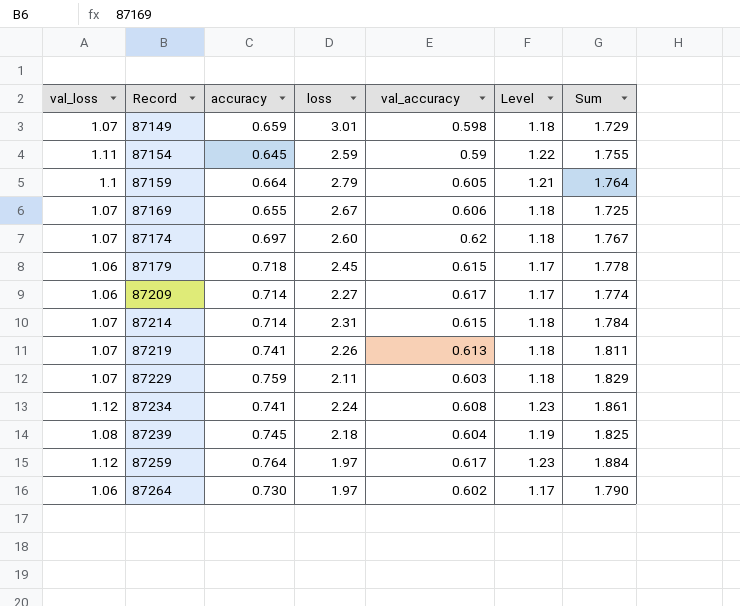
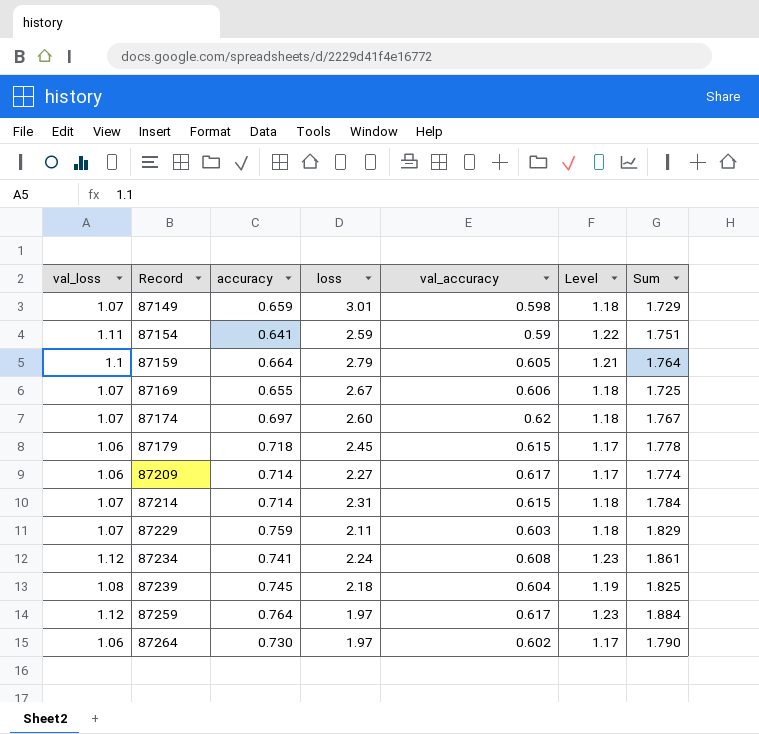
row 87219: 1.07 | 0.741 | 2.26 | 0.613 | 1.18 | 1.811 -> none
87154 | accuracy: 0.645 -> 0.641
87154 | Sum: 1.755 -> 1.751

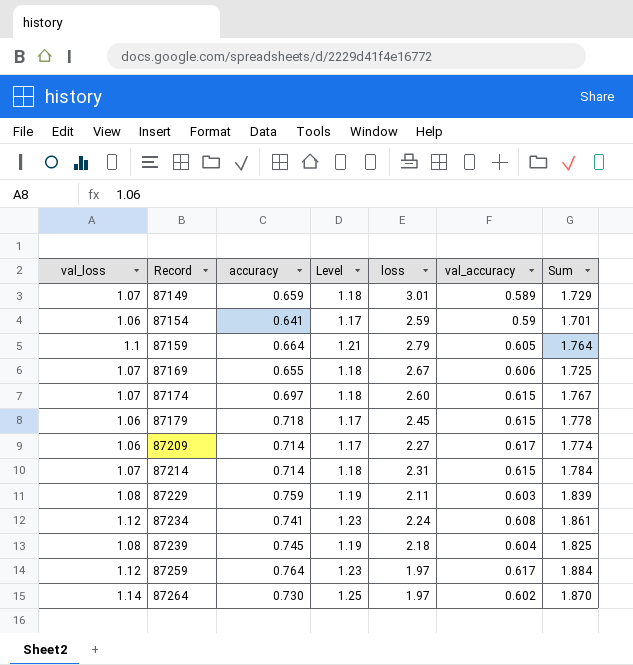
column Level | position: 6 -> 4
87149 | val_accuracy: 0.598 -> 0.589
87154 | val_loss: 1.11 -> 1.06
87154 | Level: 1.22 -> 1.17
87154 | Sum: 1.751 -> 1.701
87174 | val_accuracy: 0.62 -> 0.615
87229 | val_loss: 1.07 -> 1.08
87229 | Level: 1.18 -> 1.19
87229 | Sum: 1.829 -> 1.839
87264 | val_loss: 1.06 -> 1.14
87264 | Level: 1.17 -> 1.25
87264 | Sum: 1.790 -> 1.870

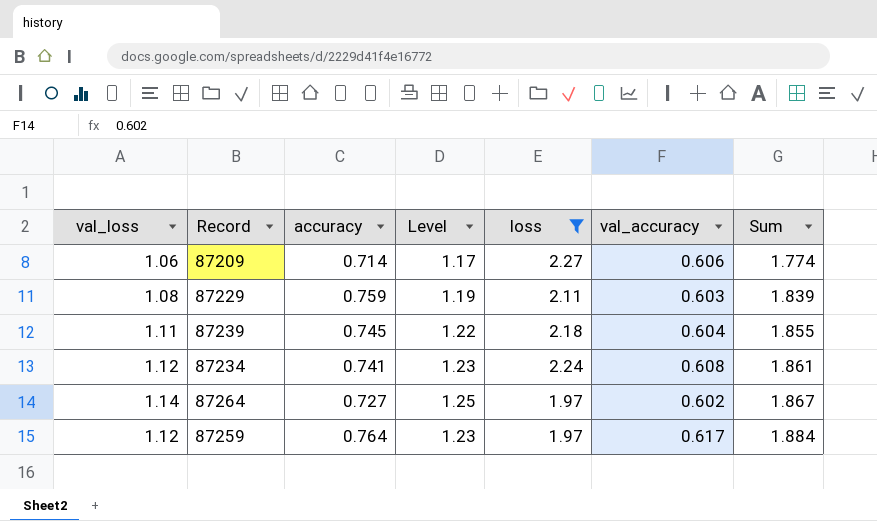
filter: none -> loss <= 2.27
row order: Record ascending -> Sum ascending
87209 | val_accuracy: 0.617 -> 0.606
87239 | val_loss: 1.08 -> 1.11
87239 | Level: 1.19 -> 1.22
87239 | Sum: 1.825 -> 1.855
87264 | accuracy: 0.730 -> 0.727
87264 | Sum: 1.870 -> 1.867

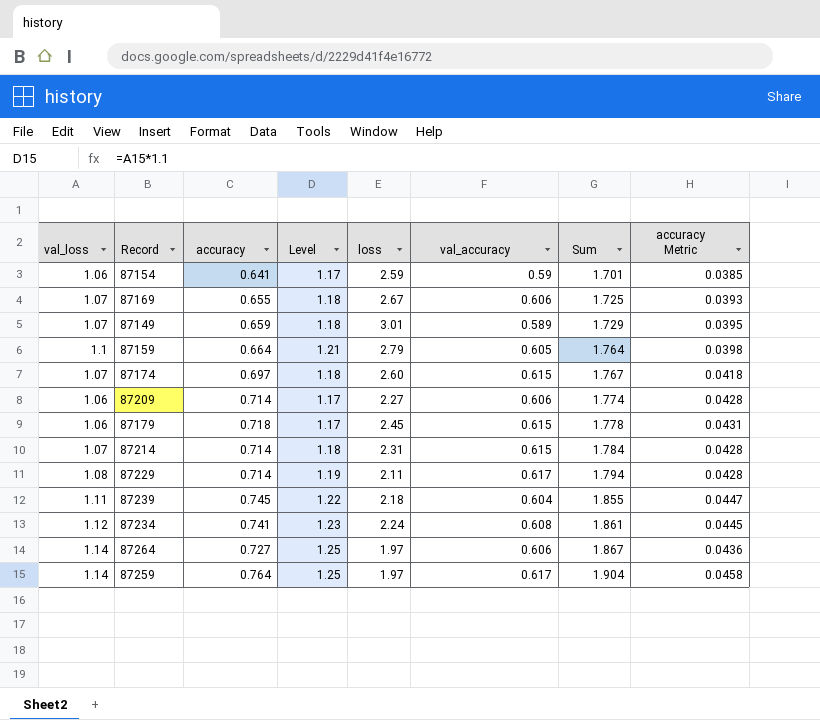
filter: loss <= 2.27 -> none
column accuracy Metric | formula: none -> [accuracy] * 0.06
87229 | accuracy: 0.759 -> 0.714
87229 | val_accuracy: 0.603 -> 0.617
87229 | Sum: 1.839 -> 1.794
87264 | val_accuracy: 0.602 -> 0.606
87259 | val_loss: 1.12 -> 1.14
87259 | Level: 1.23 -> 1.25
87259 | Sum: 1.884 -> 1.904

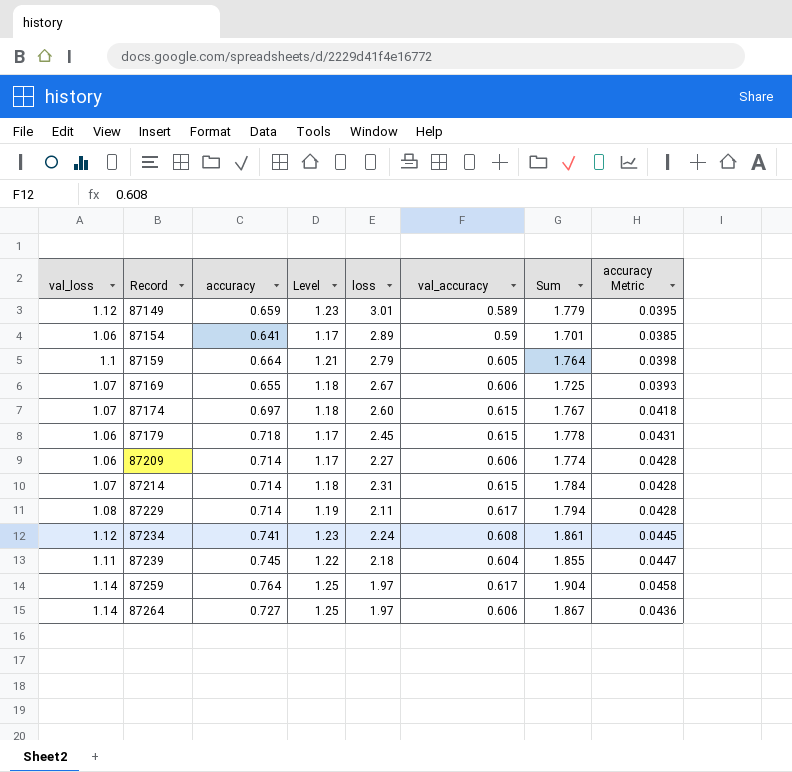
row order: Sum ascending -> Record ascending
87149 | val_loss: 1.07 -> 1.12
87149 | Level: 1.18 -> 1.23
87149 | Sum: 1.729 -> 1.779
87154 | loss: 2.59 -> 2.89

